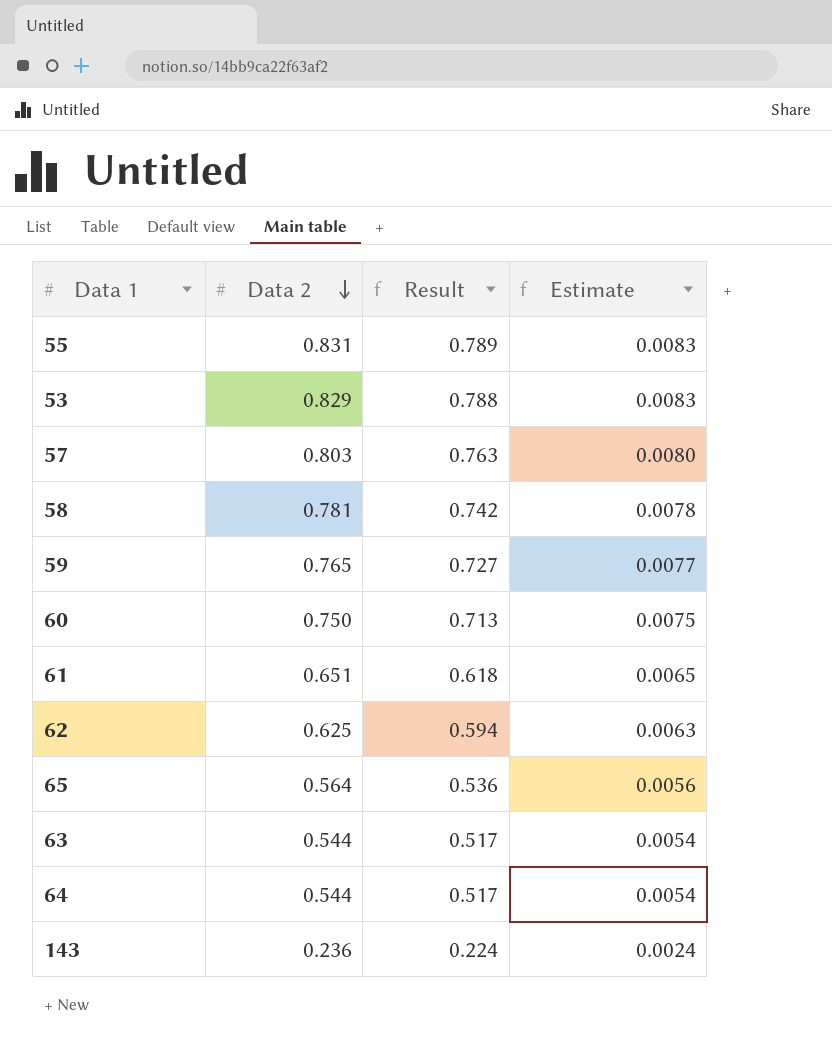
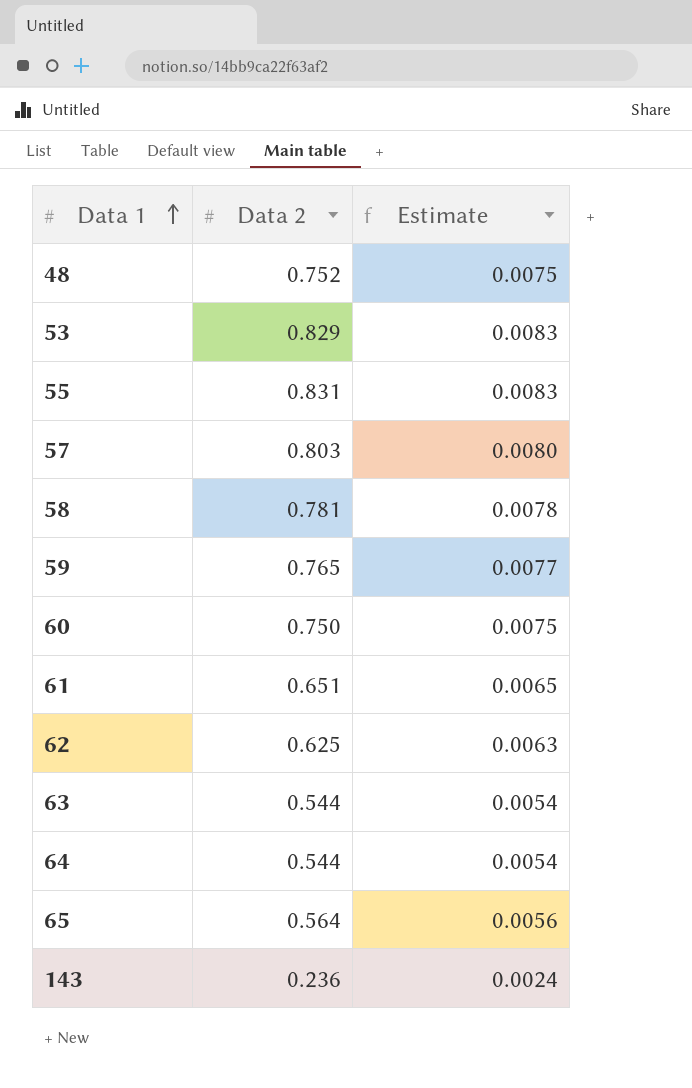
row order: Data 2 descending -> Data 1 ascending
column Result | formula: [Data 2] * 0.95 -> none
row 48: none -> 0.752 | 0.0075

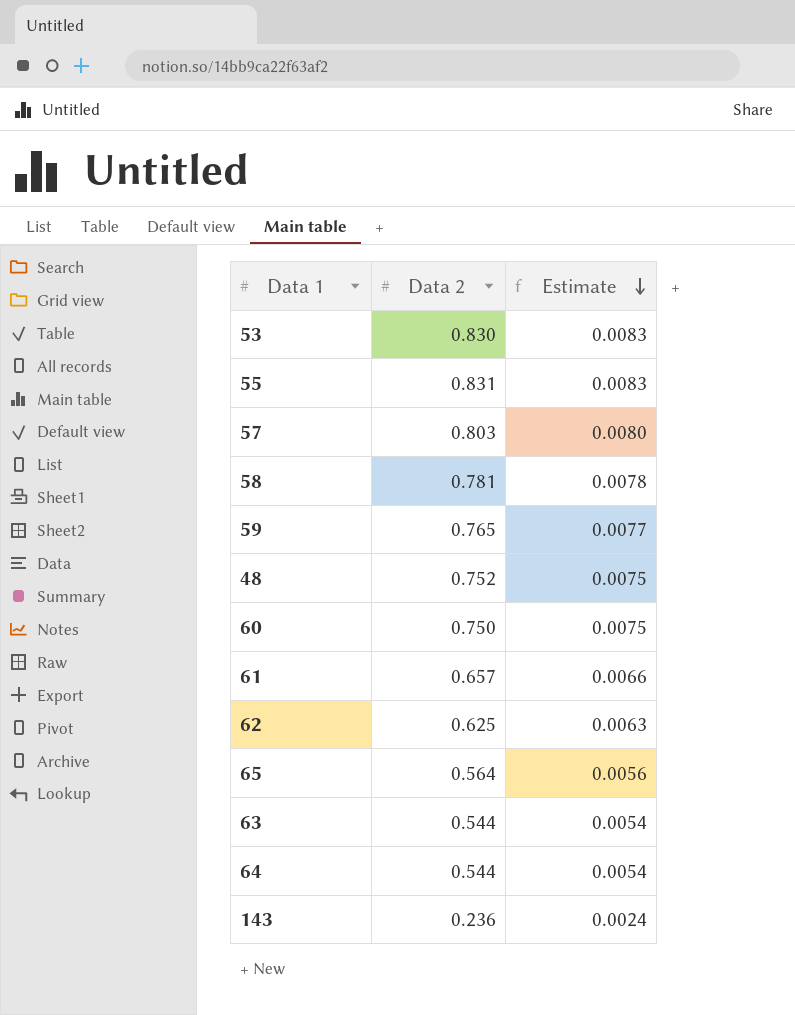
row order: Data 1 ascending -> Estimate descending
53 | Data 2: 0.829 -> 0.830
61 | Data 2: 0.651 -> 0.657
61 | Estimate: 0.0065 -> 0.0066

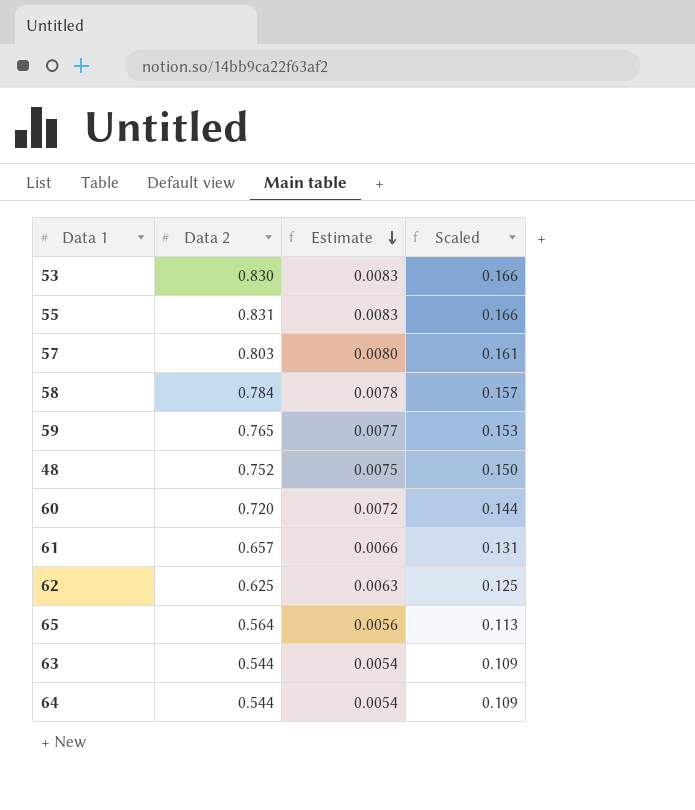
column Scaled | formula: none -> [Data 2] * 0.2
row 143: 0.236 | 0.0024 -> none
58 | Data 2: 0.781 -> 0.784
60 | Data 2: 0.750 -> 0.720
60 | Estimate: 0.0075 -> 0.0072

